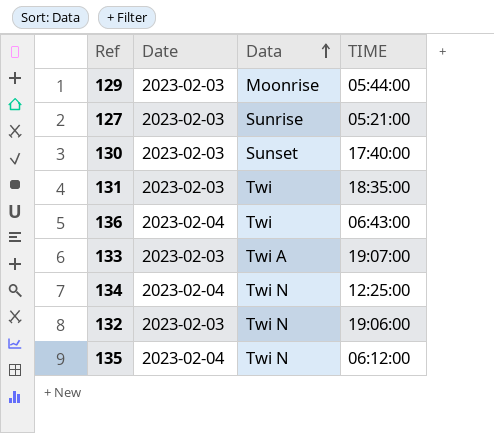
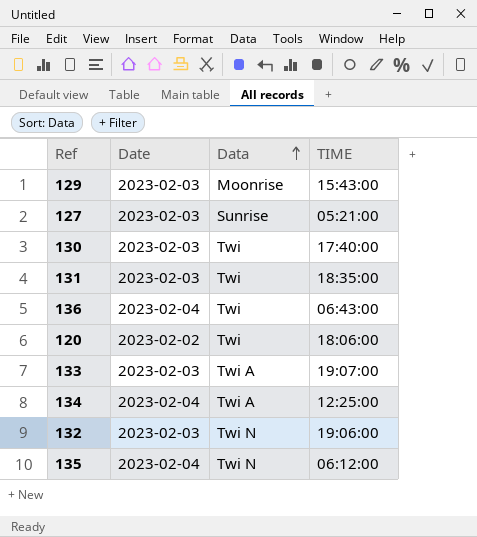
129 | TIME: 05:44:00 -> 15:43:00
130 | Data: Sunset -> Twi
row 120: none -> 2023-02-02 | Twi | 18:06:00
134 | Data: Twi N -> Twi A

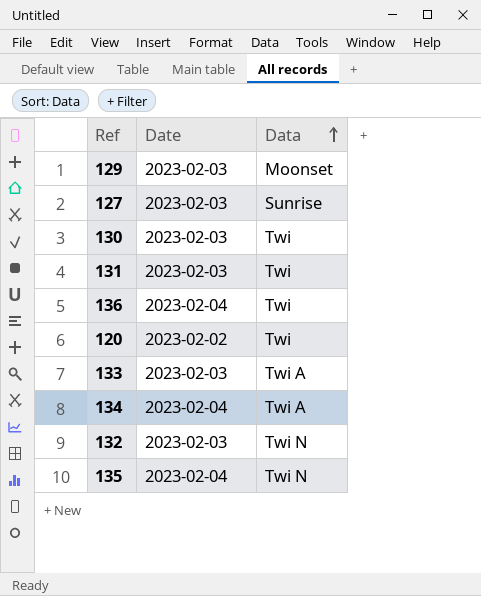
column TIME | position: 4 -> none
129 | Data: Moonrise -> Moonset

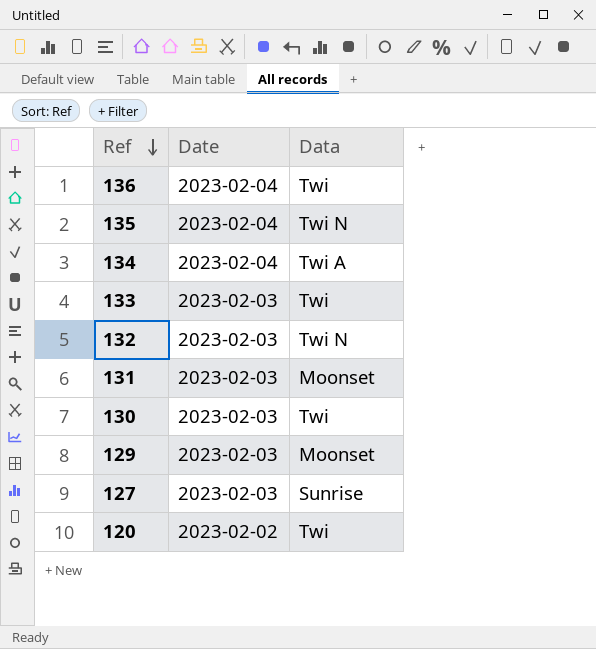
row order: Data ascending -> Ref descending
133 | Data: Twi A -> Twi
131 | Data: Twi -> Moonset

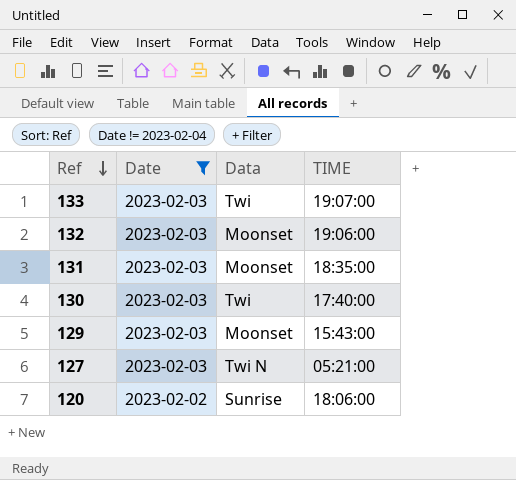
filter: none -> Date != 2023-02-04
column TIME | position: none -> 4
132 | Data: Twi N -> Moonset
127 | Data: Sunrise -> Twi N
120 | Data: Twi -> Sunrise

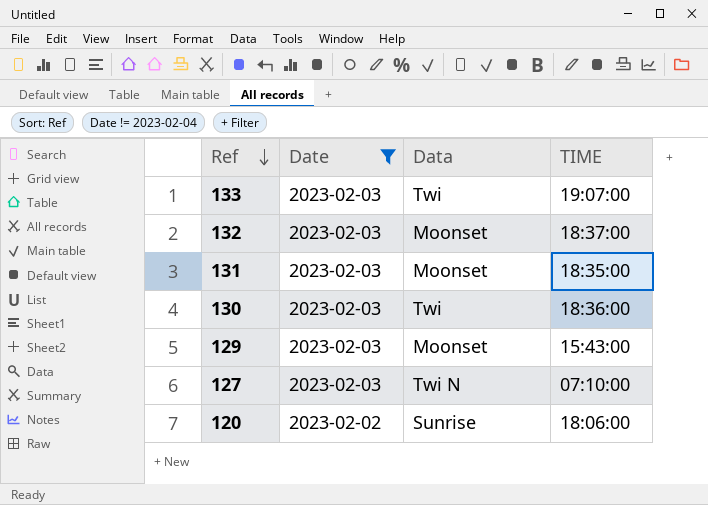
132 | TIME: 19:06:00 -> 18:37:00
130 | TIME: 17:40:00 -> 18:36:00
127 | TIME: 05:21:00 -> 07:10:00

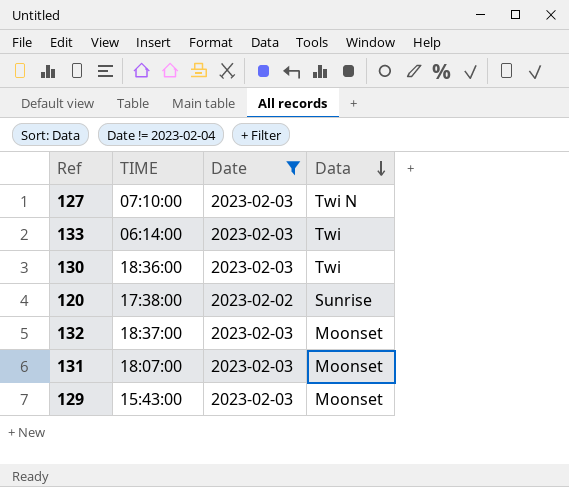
row order: Ref descending -> Data descending
column TIME | position: 4 -> 2
133 | TIME: 19:07:00 -> 06:14:00
120 | TIME: 18:06:00 -> 17:38:00
131 | TIME: 18:35:00 -> 18:07:00

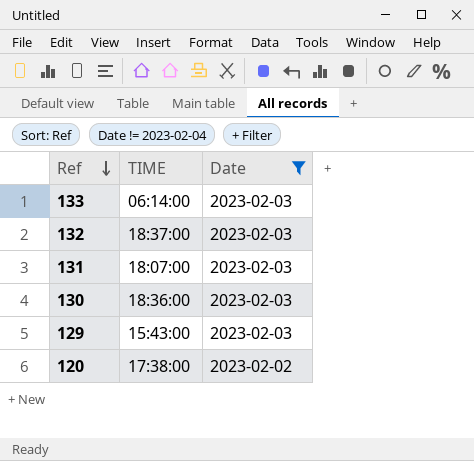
row order: Data descending -> Ref descending
column Data | position: 4 -> none
row 127: 07:10:00 | 2023-02-03 | Twi N -> none

